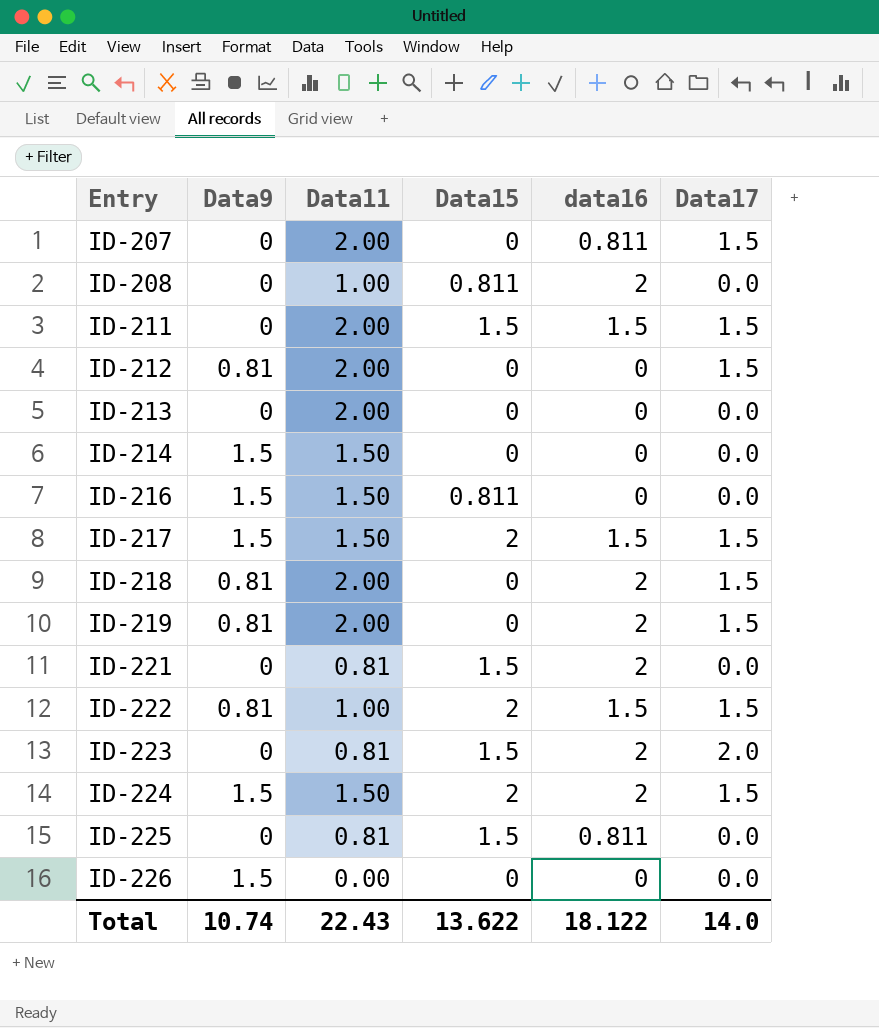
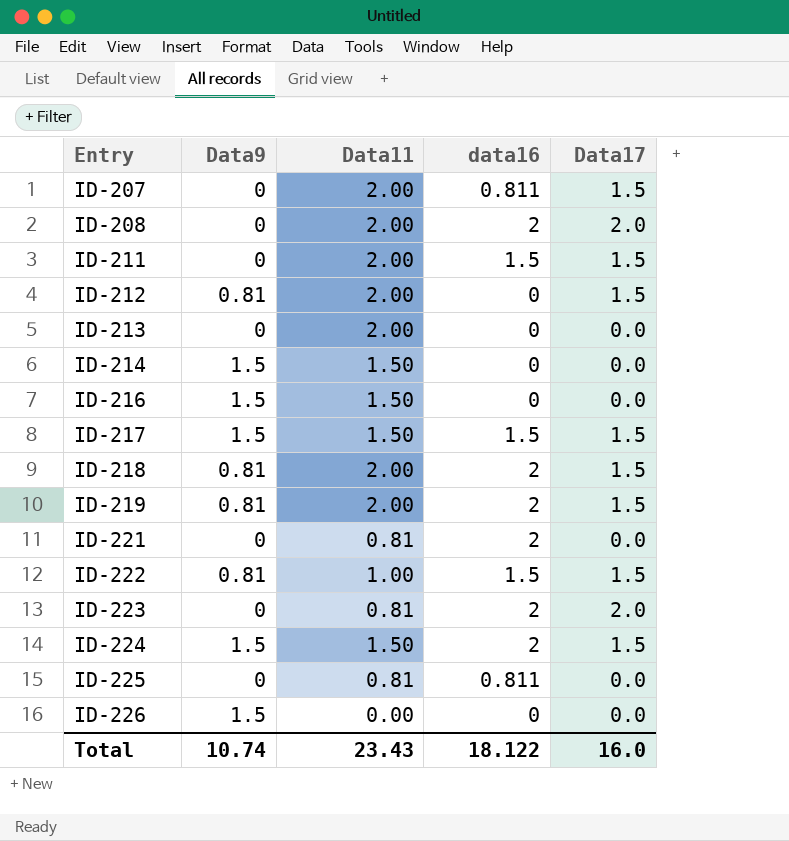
column Data15 | position: 4 -> none
ID-208 | Data11: 1.00 -> 2.00
ID-208 | Data17: 0.0 -> 2.0
Total | Data11: 22.43 -> 23.43
Total | Data17: 14.0 -> 16.0

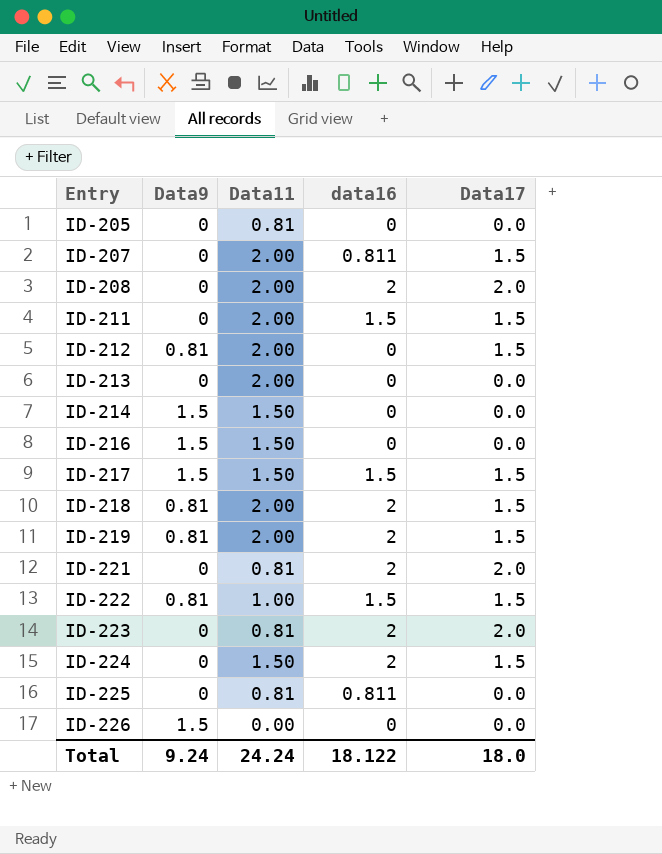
row ID-205: none -> 0 | 0.81 | 0 | 0.0
ID-221 | Data17: 0.0 -> 2.0
ID-224 | Data9: 1.5 -> 0
Total | Data9: 10.74 -> 9.24
Total | Data11: 23.43 -> 24.24
Total | Data17: 16.0 -> 18.0

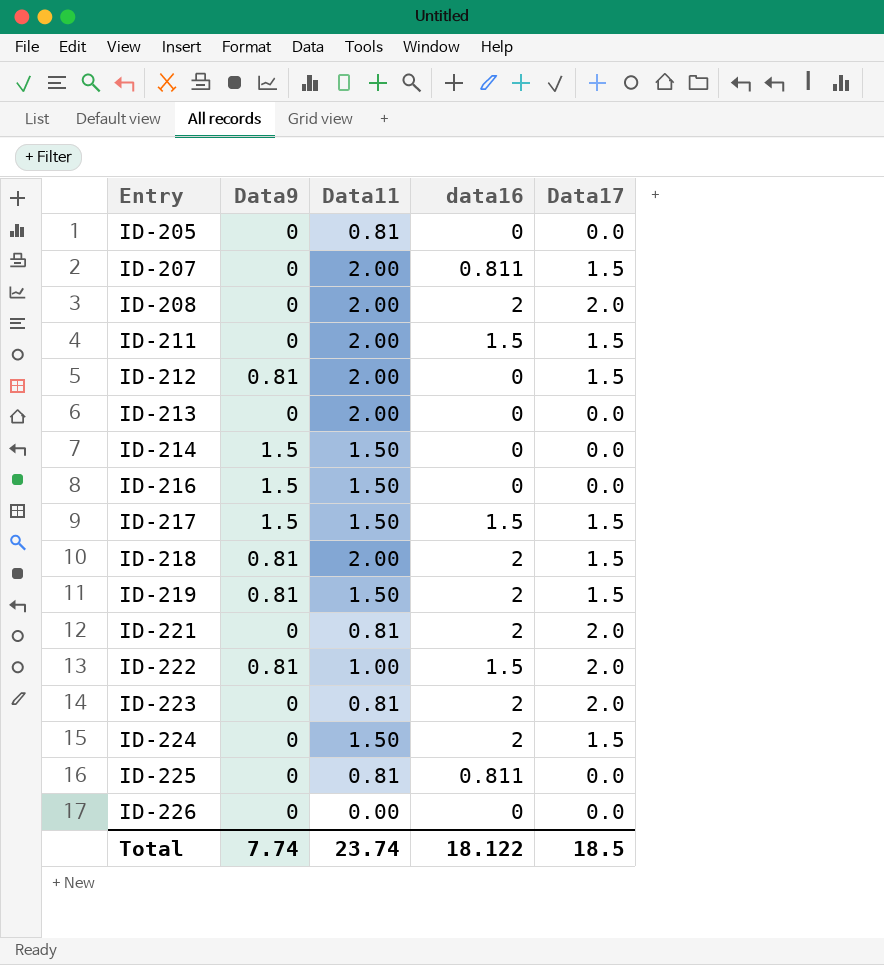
ID-219 | Data11: 2.00 -> 1.50
ID-222 | Data17: 1.5 -> 2.0
ID-226 | Data9: 1.5 -> 0
Total | Data9: 9.24 -> 7.74
Total | Data11: 24.24 -> 23.74
Total | Data17: 18.0 -> 18.5

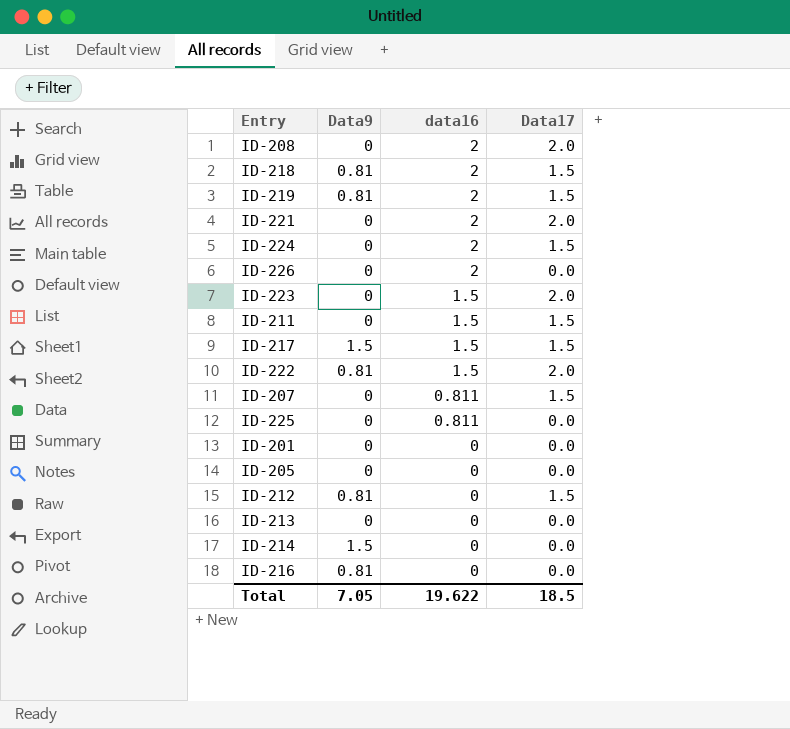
row order: Entry ascending -> data16 descending
column Data11 | position: 3 -> none
ID-226 | data16: 0 -> 2
ID-223 | data16: 2 -> 1.5
row ID-201: none -> 0 | 0 | 0.0
ID-216 | Data9: 1.5 -> 0.81
Total | Data9: 7.74 -> 7.05
Total | data16: 18.122 -> 19.622

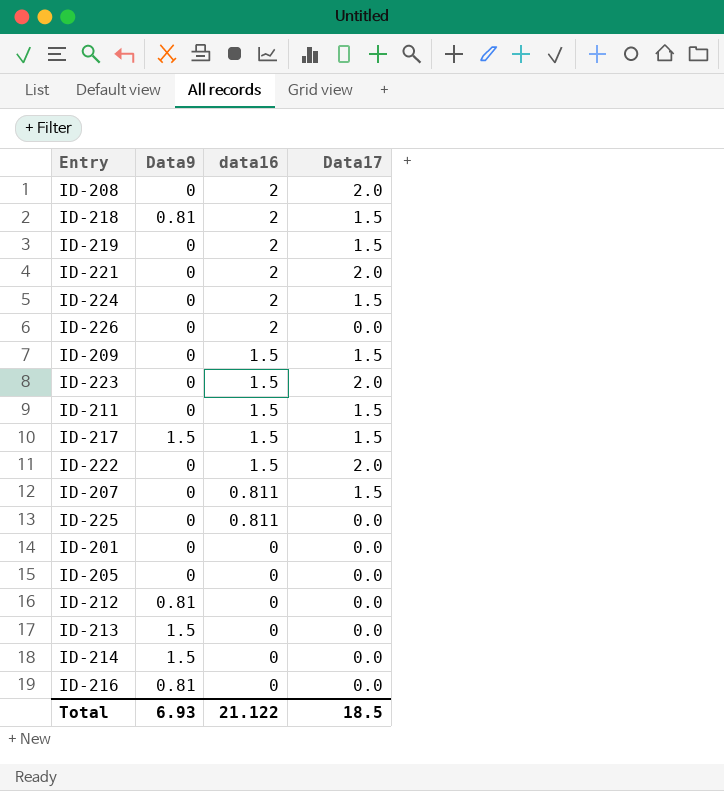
ID-219 | Data9: 0.81 -> 0
row ID-209: none -> 0 | 1.5 | 1.5
ID-222 | Data9: 0.81 -> 0
ID-212 | Data17: 1.5 -> 0.0
ID-213 | Data9: 0 -> 1.5
Total | Data9: 7.05 -> 6.93
Total | data16: 19.622 -> 21.122

